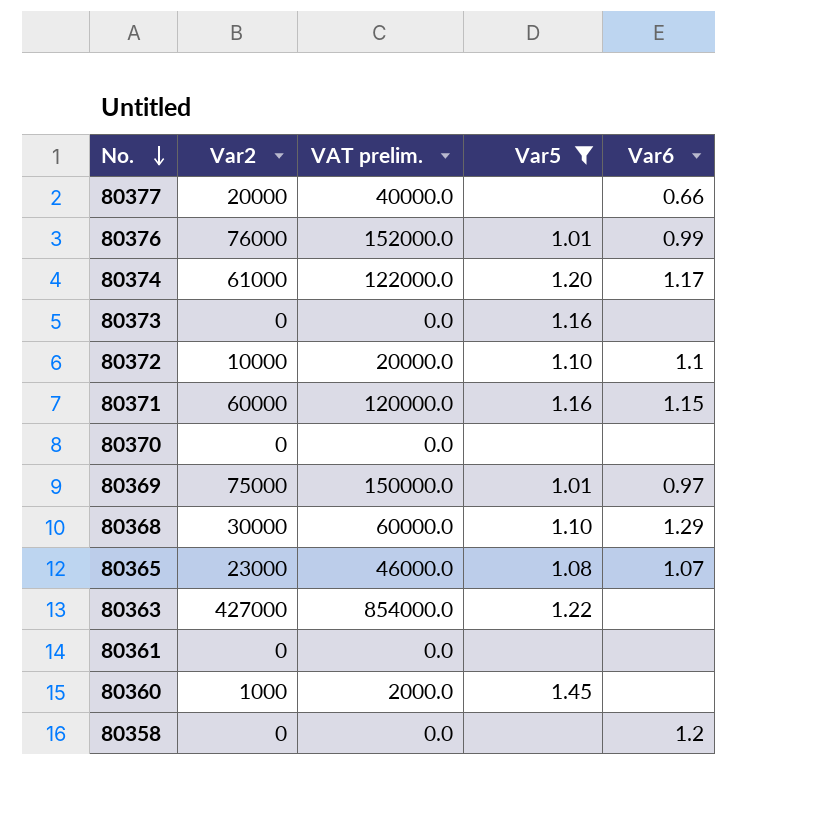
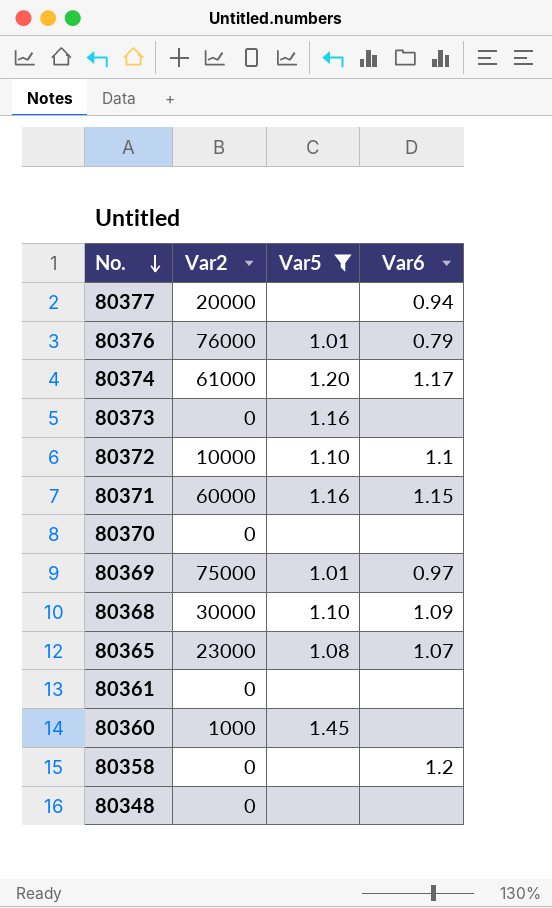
column VAT prelim. | formula: [Var2] * 2 -> none
row 80363: 427000 | 854000.0 | 1.22 | none -> none
80377 | Var6: 0.66 -> 0.94
80376 | Var6: 0.99 -> 0.79
80368 | Var6: 1.29 -> 1.09
row 80348: none -> 0 | none | none

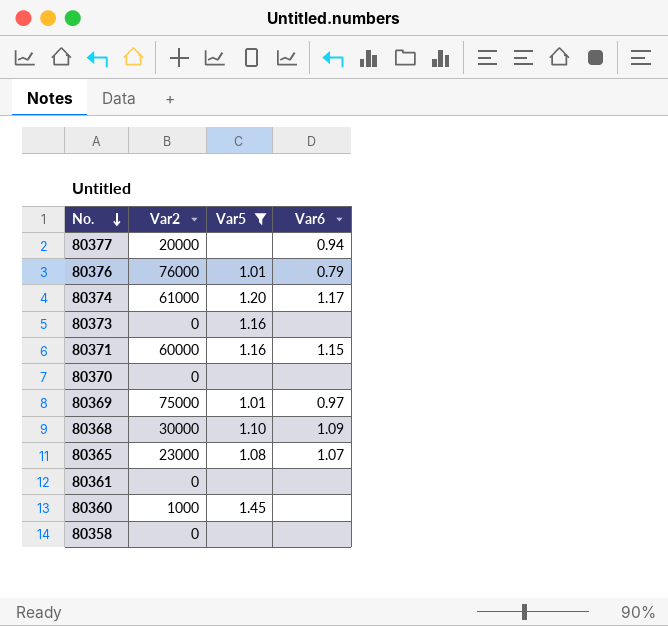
row 80372: 10000 | 1.10 | 1.1 -> none
row 80348: 0 | none | none -> none
80358 | Var6: 1.2 -> none

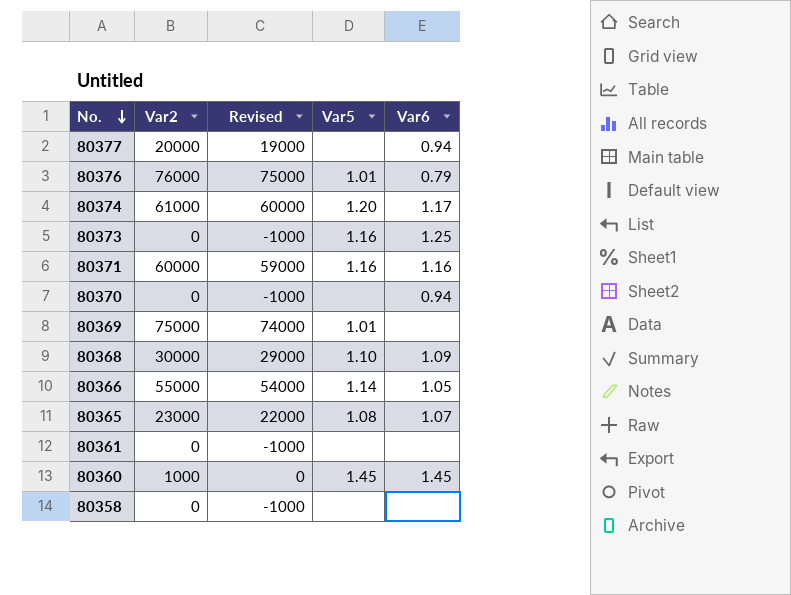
filter: Var5 != 1.14 -> none
column Revised | formula: none -> [Var2] - 1000
80373 | Var6: none -> 1.25
80371 | Var6: 1.15 -> 1.16
80370 | Var6: none -> 0.94
80369 | Var6: 0.97 -> none
80360 | Var6: none -> 1.45

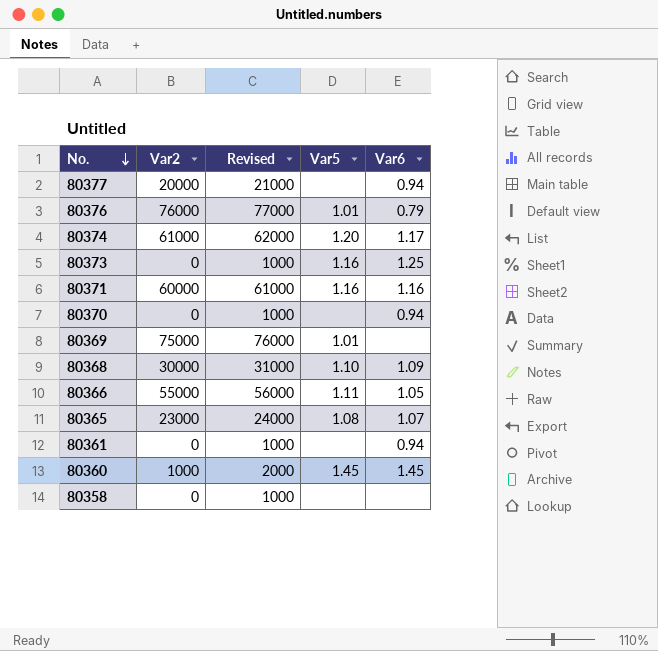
column Revised | formula: [Var2] - 1000 -> [Var2] + 1000
80366 | Var5: 1.14 -> 1.11
80361 | Var6: none -> 0.94

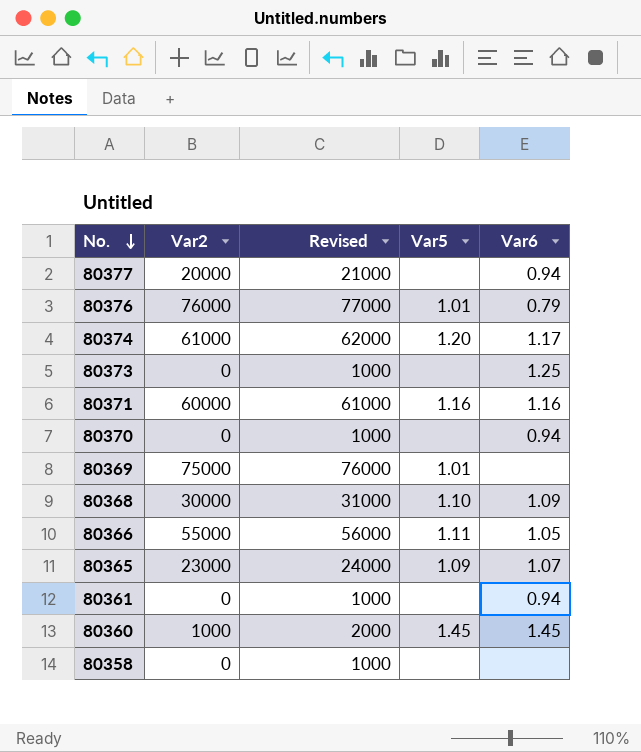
80373 | Var5: 1.16 -> none
80365 | Var5: 1.08 -> 1.09

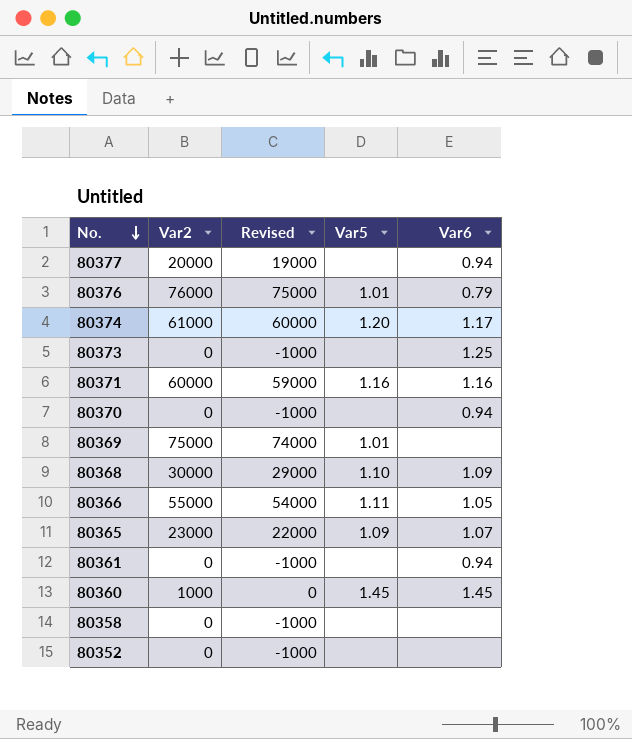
column Revised | formula: [Var2] + 1000 -> [Var2] - 1000
row 80352: none -> 0 | -1000 | none | none

